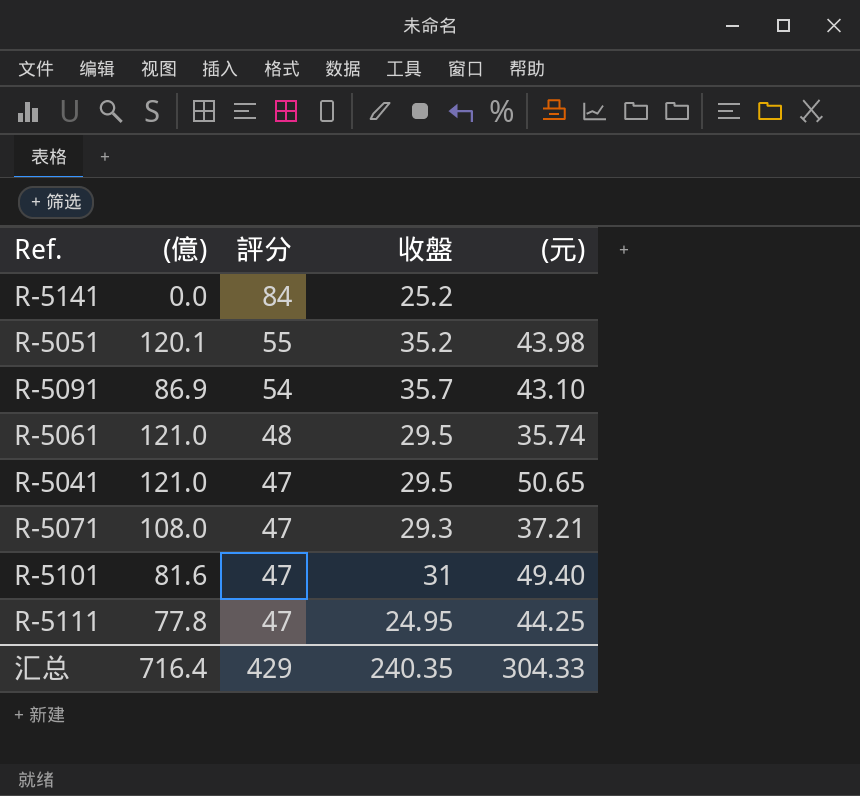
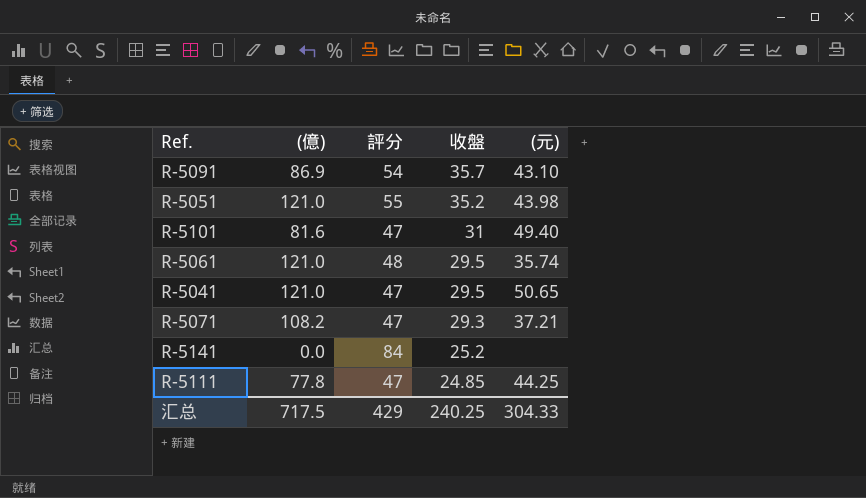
row order: 評分 descending -> 收盤 descending
R-5051 | (億): 120.1 -> 121.0
R-5071 | (億): 108.0 -> 108.2
R-5111 | 收盤: 24.95 -> 24.85
汇总 | (億): 716.4 -> 717.5
汇总 | 收盤: 240.35 -> 240.25

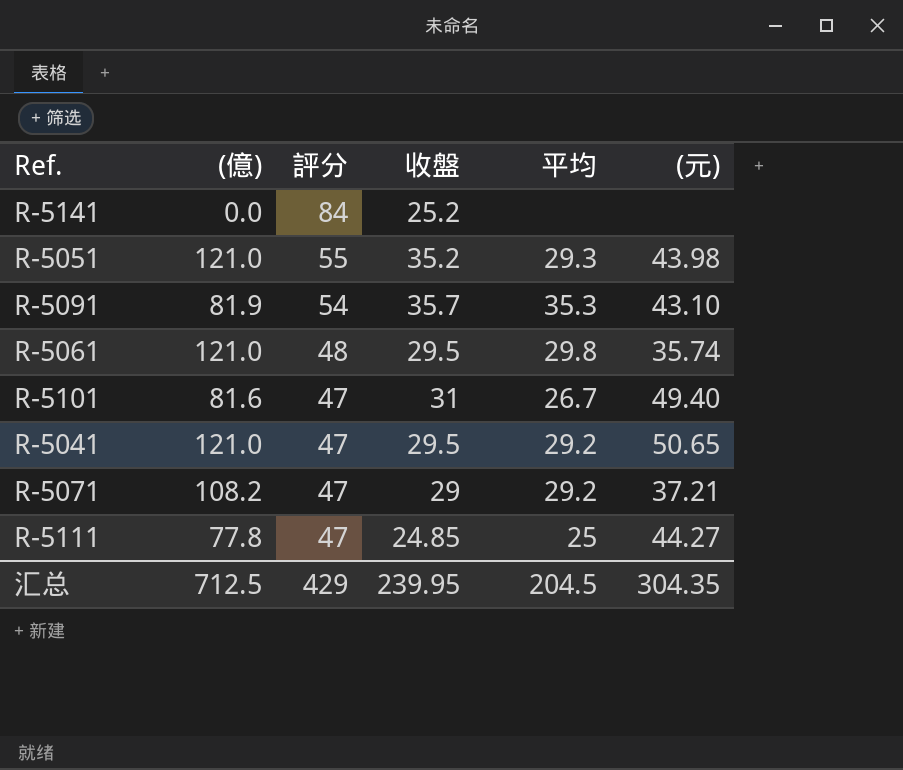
row order: 收盤 descending -> 評分 descending
column 平均 | position: none -> 5
R-5091 | (億): 86.9 -> 81.9
R-5071 | 收盤: 29.3 -> 29
R-5111 | (元): 44.25 -> 44.27
汇总 | (億): 717.5 -> 712.5
汇总 | 收盤: 240.25 -> 239.95
汇总 | (元): 304.33 -> 304.35

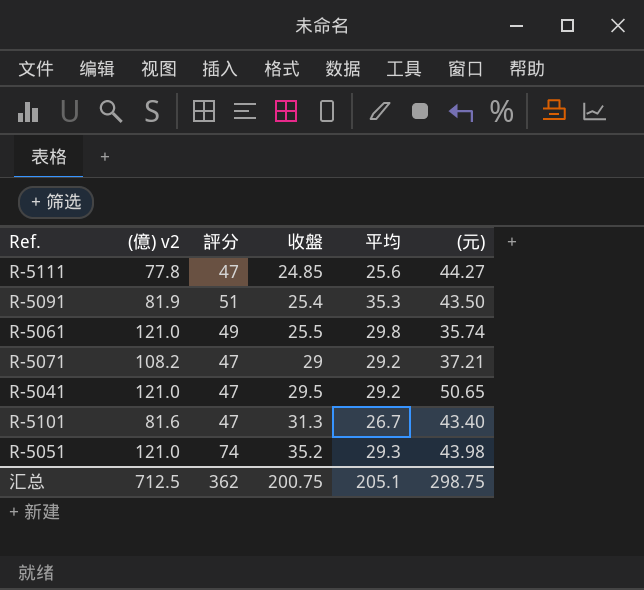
row order: 評分 descending -> 收盤 ascending
column name: (億) -> (億) v2
row R-5141: 0.0 | 84 | 25.2 | none | none -> none
R-5111 | 平均: 25 -> 25.6
R-5091 | 評分: 54 -> 51
R-5091 | 收盤: 35.7 -> 25.4
R-5091 | (元): 43.10 -> 43.50
R-5061 | 評分: 48 -> 49
R-5061 | 收盤: 29.5 -> 25.5
R-5101 | 收盤: 31 -> 31.3
R-5101 | (元): 49.40 -> 43.40
R-5051 | 評分: 55 -> 74
汇总 | 評分: 429 -> 362
汇总 | 收盤: 239.95 -> 200.75
汇总 | 平均: 204.5 -> 205.1
汇总 | (元): 304.35 -> 298.75

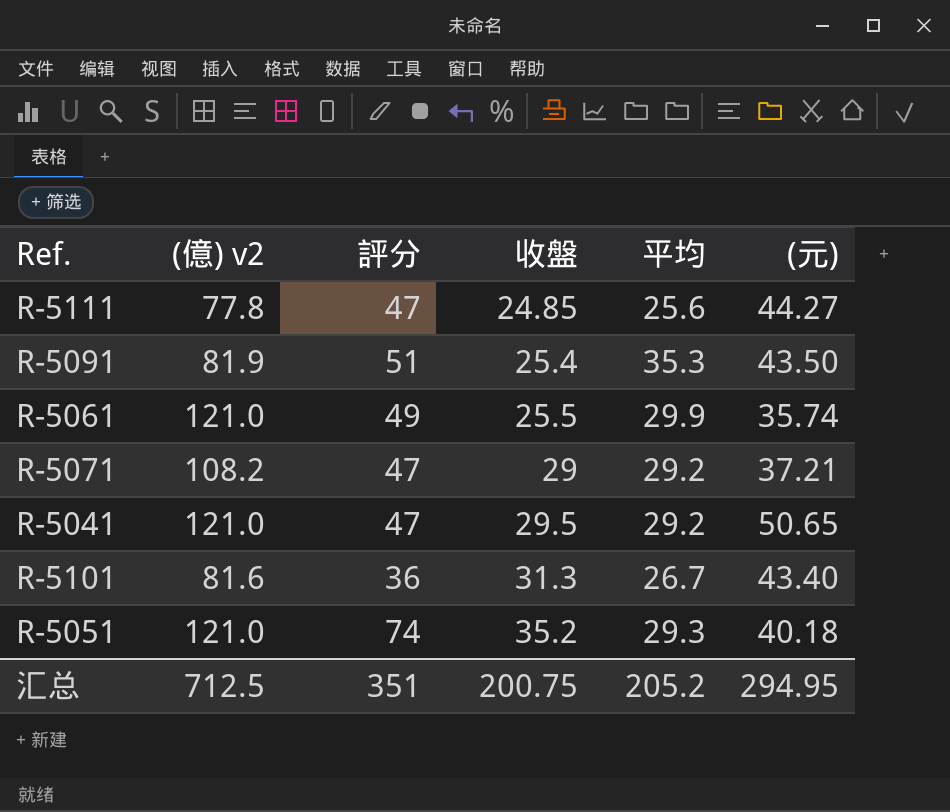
R-5061 | 平均: 29.8 -> 29.9
R-5101 | 評分: 47 -> 36
R-5051 | (元): 43.98 -> 40.18
汇总 | 評分: 362 -> 351
汇总 | 平均: 205.1 -> 205.2
汇总 | (元): 298.75 -> 294.95

